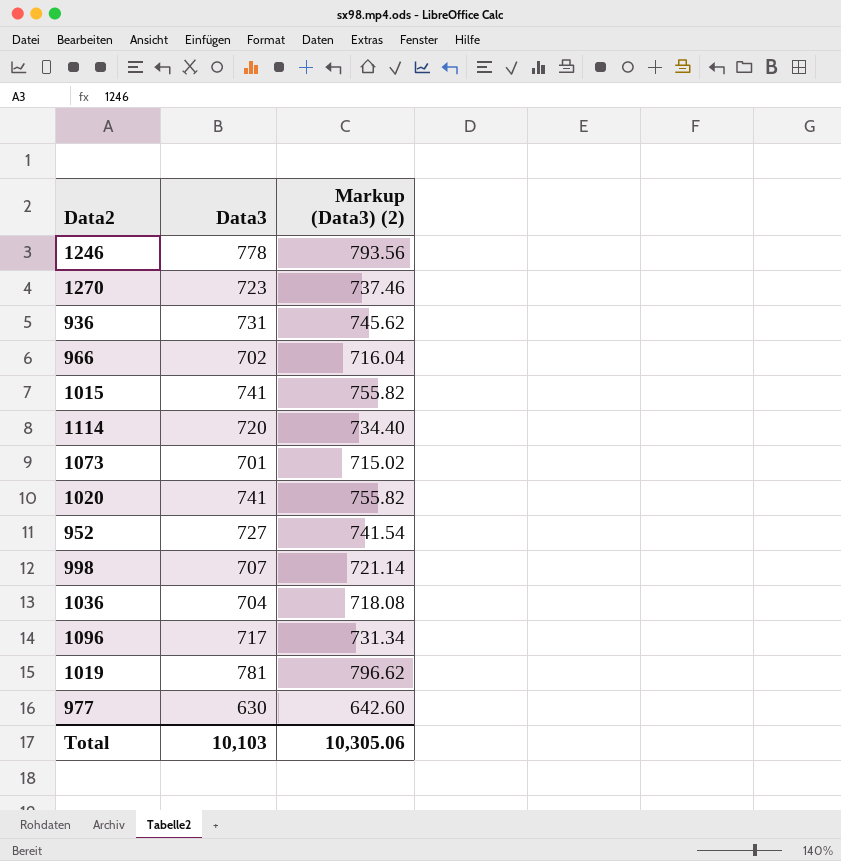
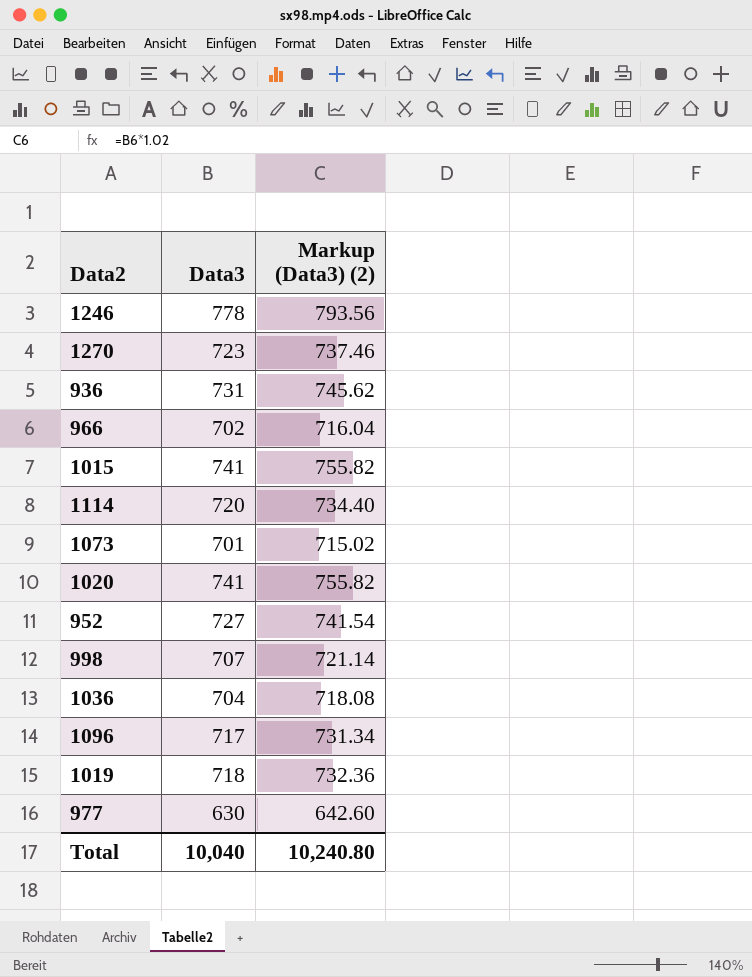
1019 | Data3: 781 -> 718
1019 | Markup (Data3) (2): 796.62 -> 732.36
Total | Data3: 10,103 -> 10,040
Total | Markup (Data3) (2): 10,305.06 -> 10,240.80

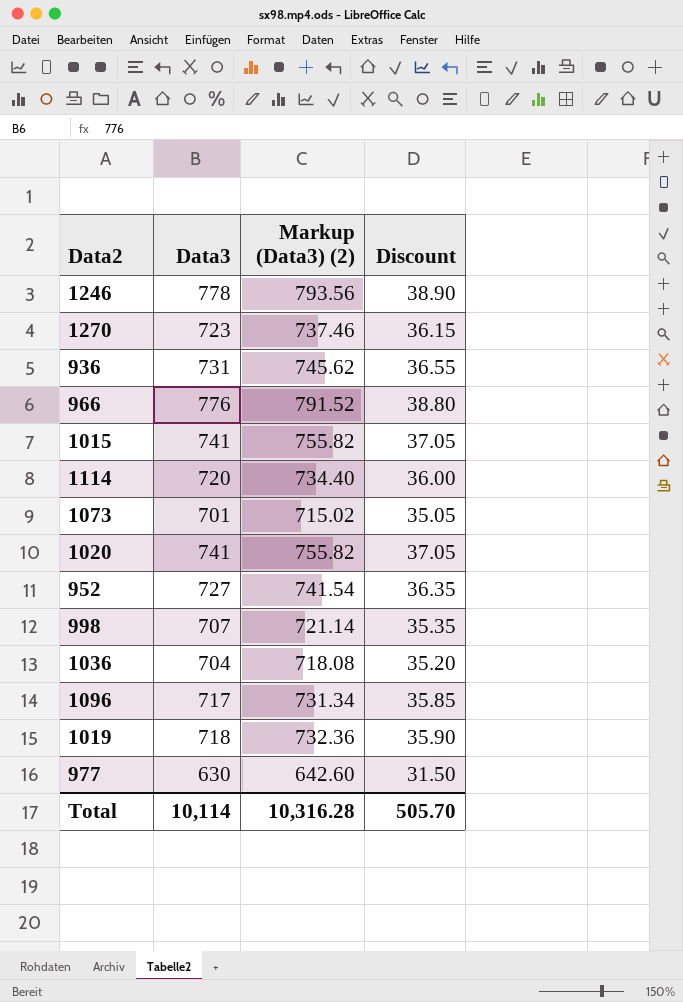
column Discount | formula: none -> [Data3] * 0.05
966 | Data3: 702 -> 776
966 | Markup (Data3) (2): 716.04 -> 791.52
Total | Data3: 10,040 -> 10,114
Total | Markup (Data3) (2): 10,240.80 -> 10,316.28

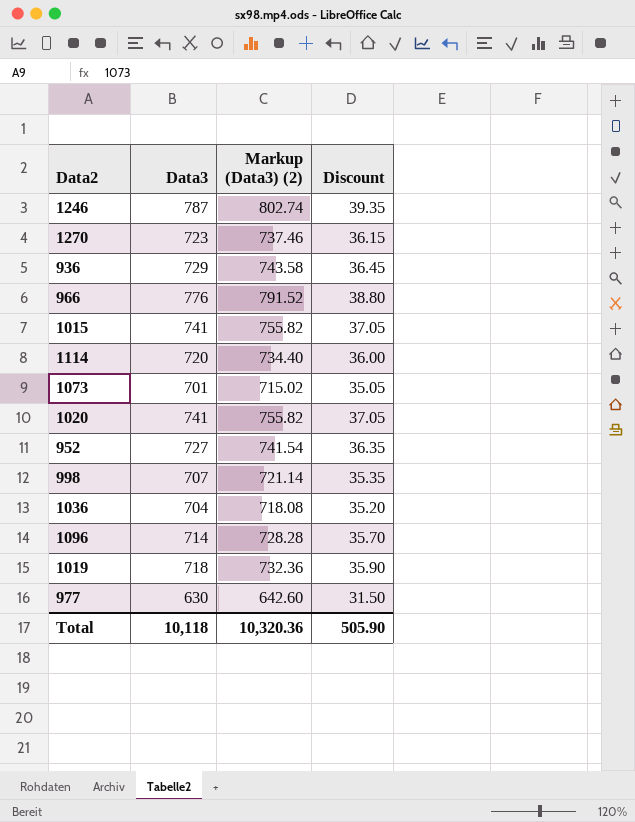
1246 | Data3: 778 -> 787
1246 | Markup (Data3) (2): 793.56 -> 802.74
1246 | Discount: 38.90 -> 39.35
936 | Data3: 731 -> 729
936 | Markup (Data3) (2): 745.62 -> 743.58
936 | Discount: 36.55 -> 36.45
1096 | Data3: 717 -> 714
1096 | Markup (Data3) (2): 731.34 -> 728.28
1096 | Discount: 35.85 -> 35.70
Total | Data3: 10,114 -> 10,118
Total | Markup (Data3) (2): 10,316.28 -> 10,320.36
Total | Discount: 505.70 -> 505.90

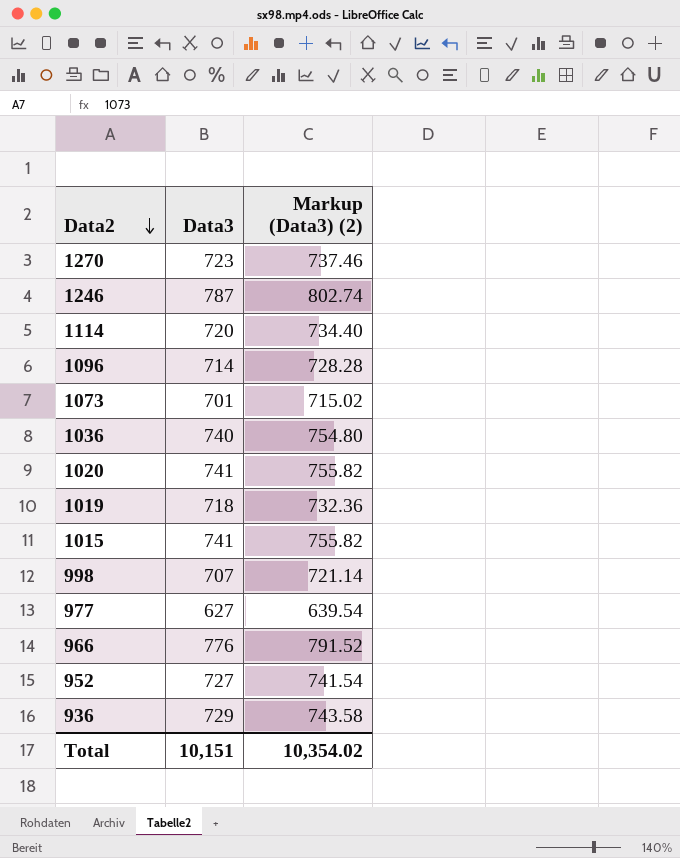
row order: none -> Data2 descending
column Discount | formula: [Data3] * 0.05 -> none
1036 | Data3: 704 -> 740
1036 | Markup (Data3) (2): 718.08 -> 754.80
977 | Data3: 630 -> 627
977 | Markup (Data3) (2): 642.60 -> 639.54
Total | Data3: 10,118 -> 10,151
Total | Markup (Data3) (2): 10,320.36 -> 10,354.02

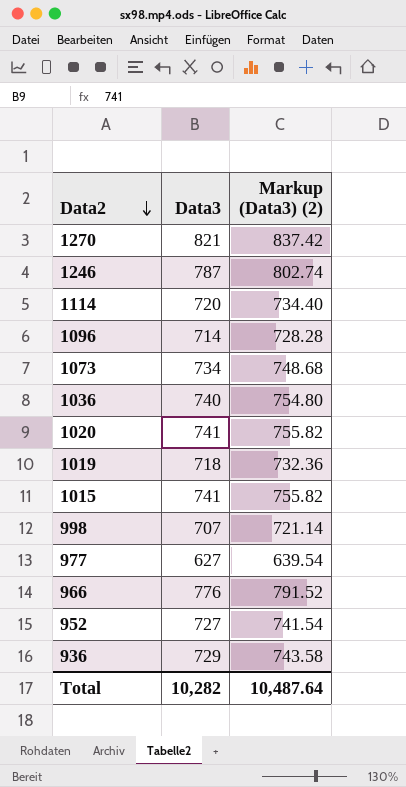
1270 | Data3: 723 -> 821
1270 | Markup (Data3) (2): 737.46 -> 837.42
1073 | Data3: 701 -> 734
1073 | Markup (Data3) (2): 715.02 -> 748.68
Total | Data3: 10,151 -> 10,282
Total | Markup (Data3) (2): 10,354.02 -> 10,487.64

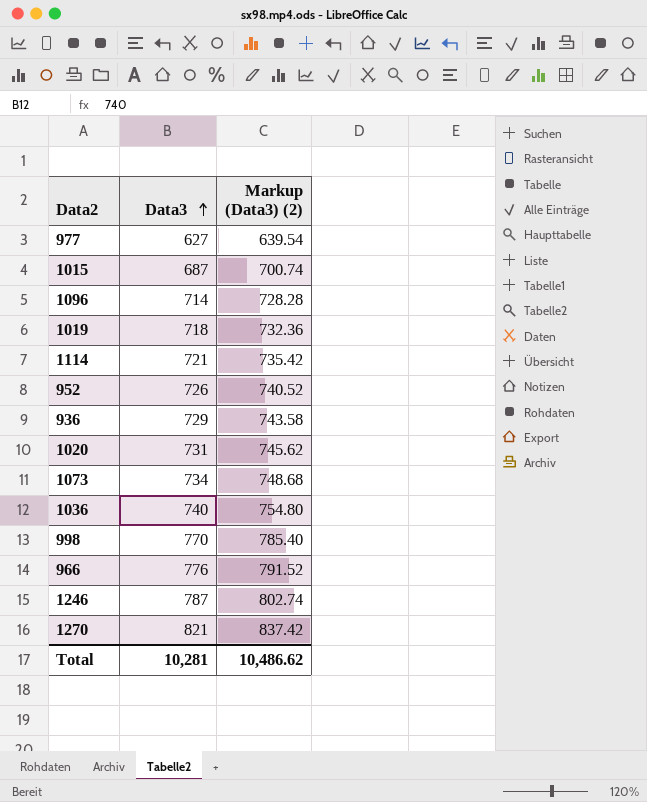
row order: Data2 descending -> Data3 ascending
1015 | Data3: 741 -> 687
1015 | Markup (Data3) (2): 755.82 -> 700.74
1114 | Data3: 720 -> 721
1114 | Markup (Data3) (2): 734.40 -> 735.42
952 | Data3: 727 -> 726
952 | Markup (Data3) (2): 741.54 -> 740.52
1020 | Data3: 741 -> 731
1020 | Markup (Data3) (2): 755.82 -> 745.62
998 | Data3: 707 -> 770
998 | Markup (Data3) (2): 721.14 -> 785.40
Total | Data3: 10,282 -> 10,281
Total | Markup (Data3) (2): 10,487.64 -> 10,486.62

